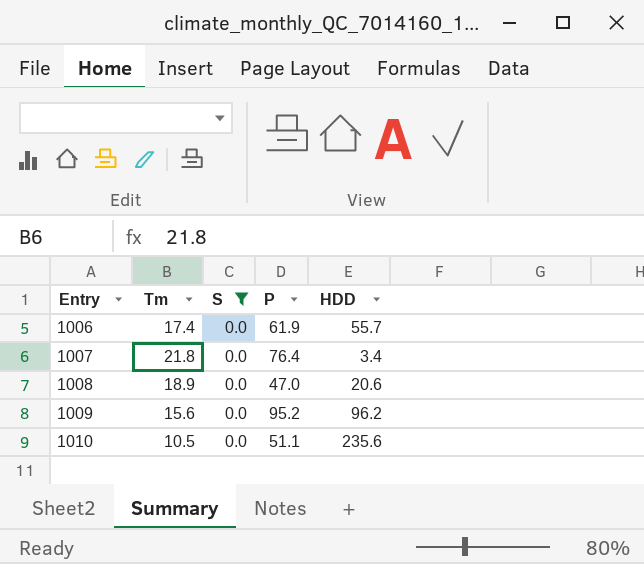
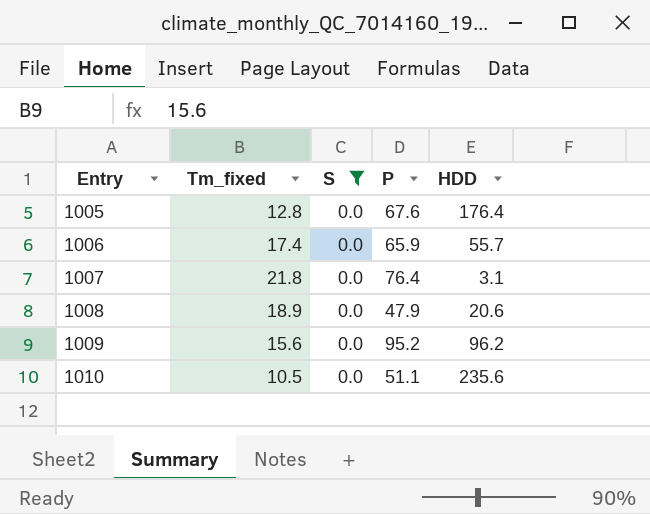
column name: Tm -> Tm_fixed
row 1005: none -> 12.8 | 0.0 | 67.6 | 176.4
1006 | P: 61.9 -> 65.9
1007 | HDD: 3.4 -> 3.1
1008 | P: 47.0 -> 47.9

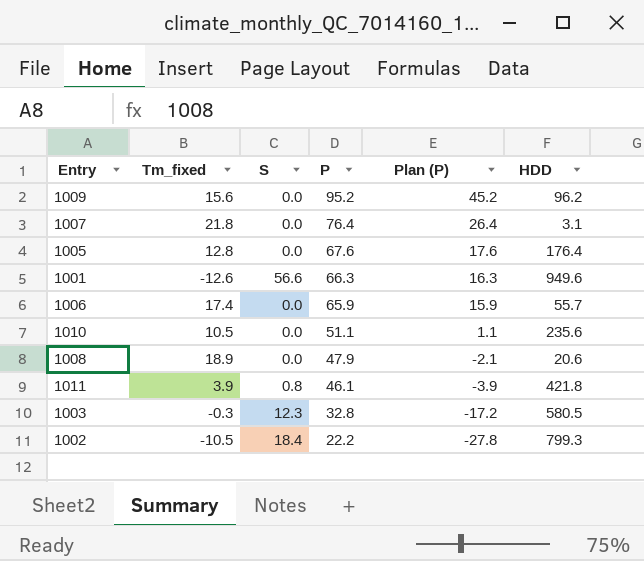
filter: S = 0.0 -> none
row order: Entry ascending -> P descending
column Plan (P) | formula: none -> [P] - 50

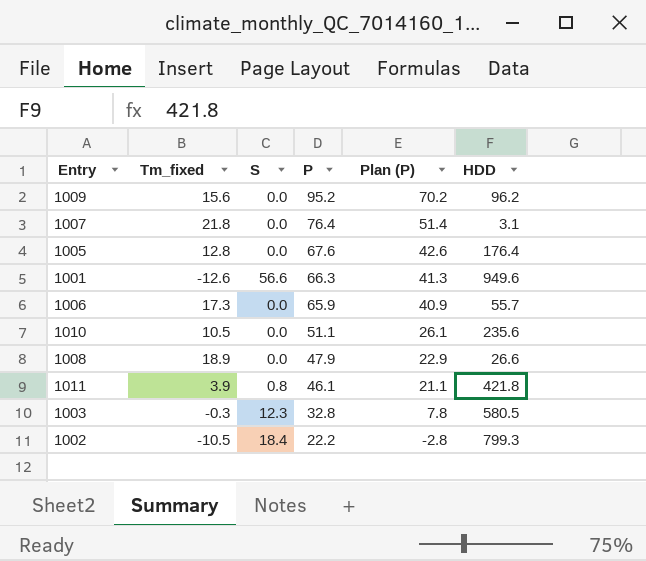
column Plan (P) | formula: [P] - 50 -> [P] - 25
1006 | Tm_fixed: 17.4 -> 17.3
1008 | HDD: 20.6 -> 26.6

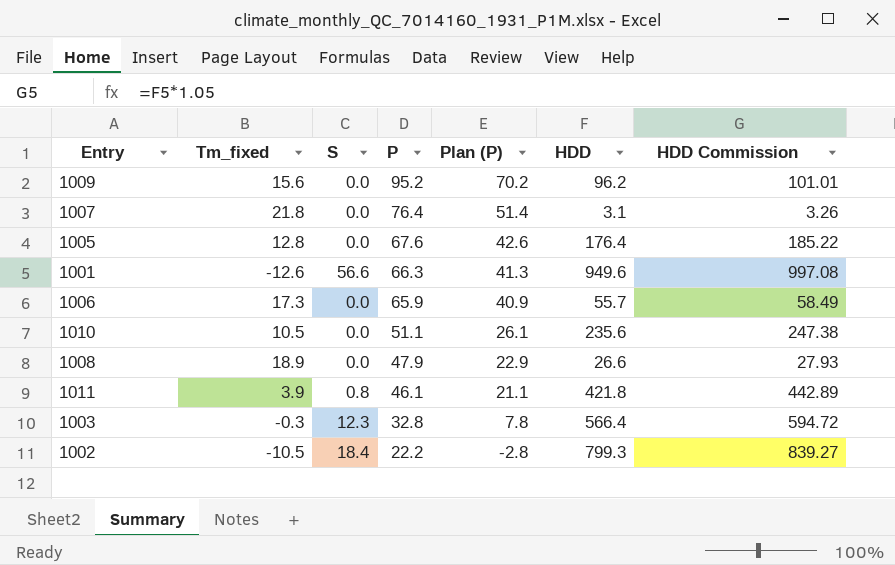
column HDD Commission | formula: none -> [HDD] * 1.05
1003 | HDD: 580.5 -> 566.4

